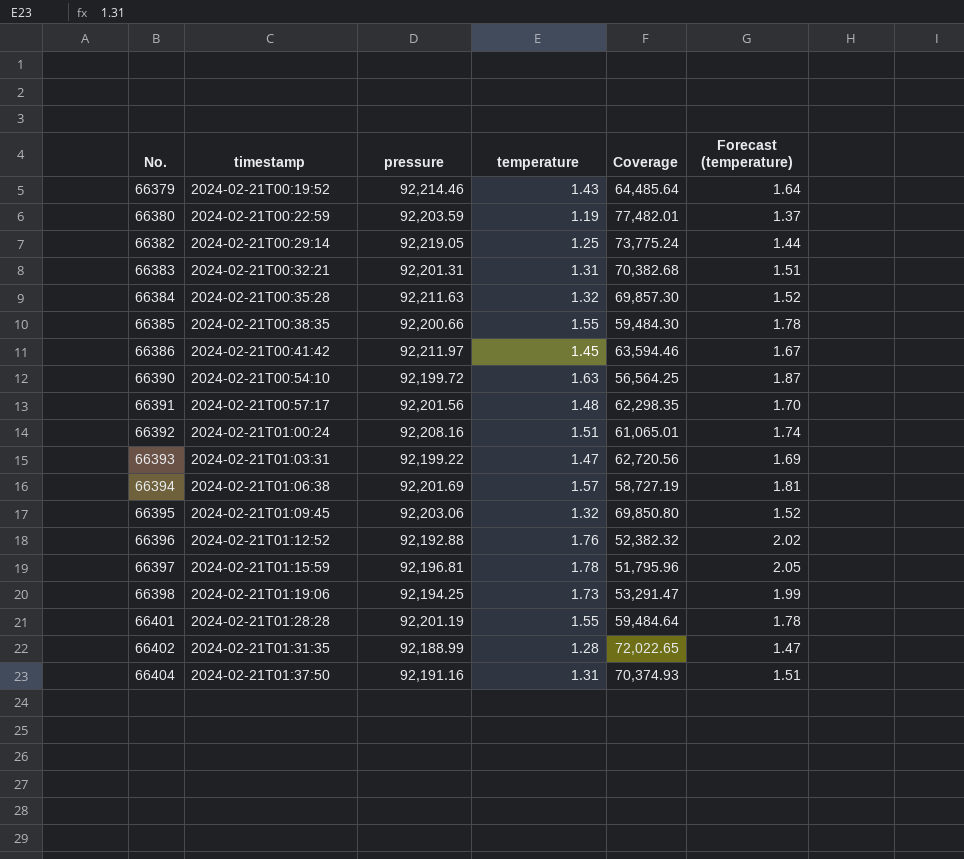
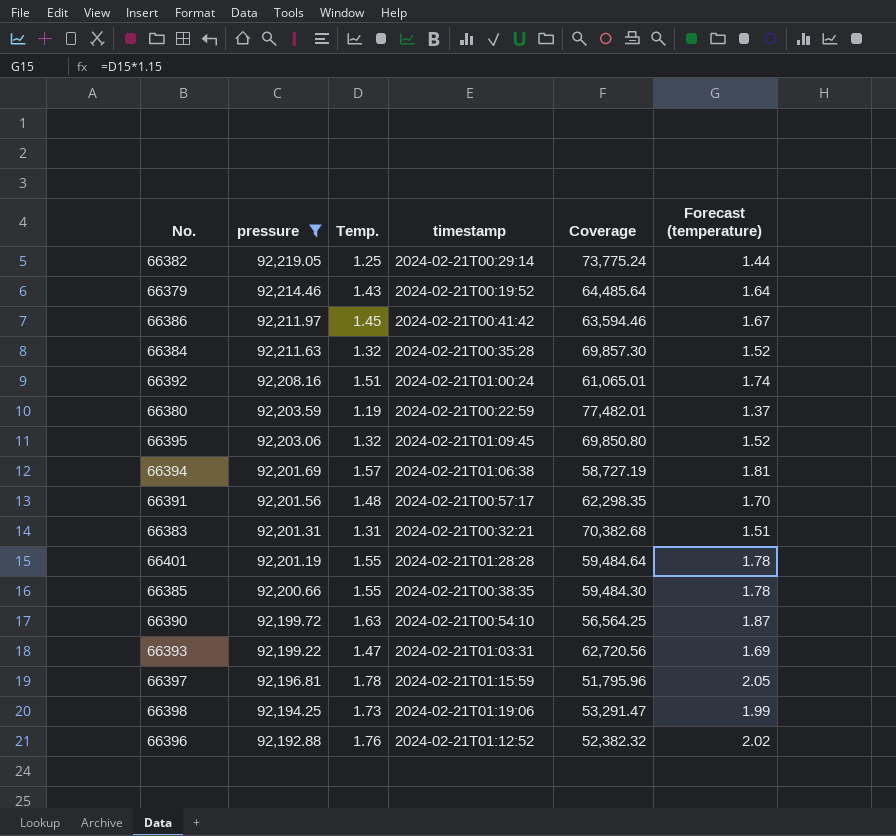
filter: none -> pressure >= 92,192.88
row order: No. ascending -> pressure descending
column name: temperature -> Temp.
column timestamp | position: 2 -> 4

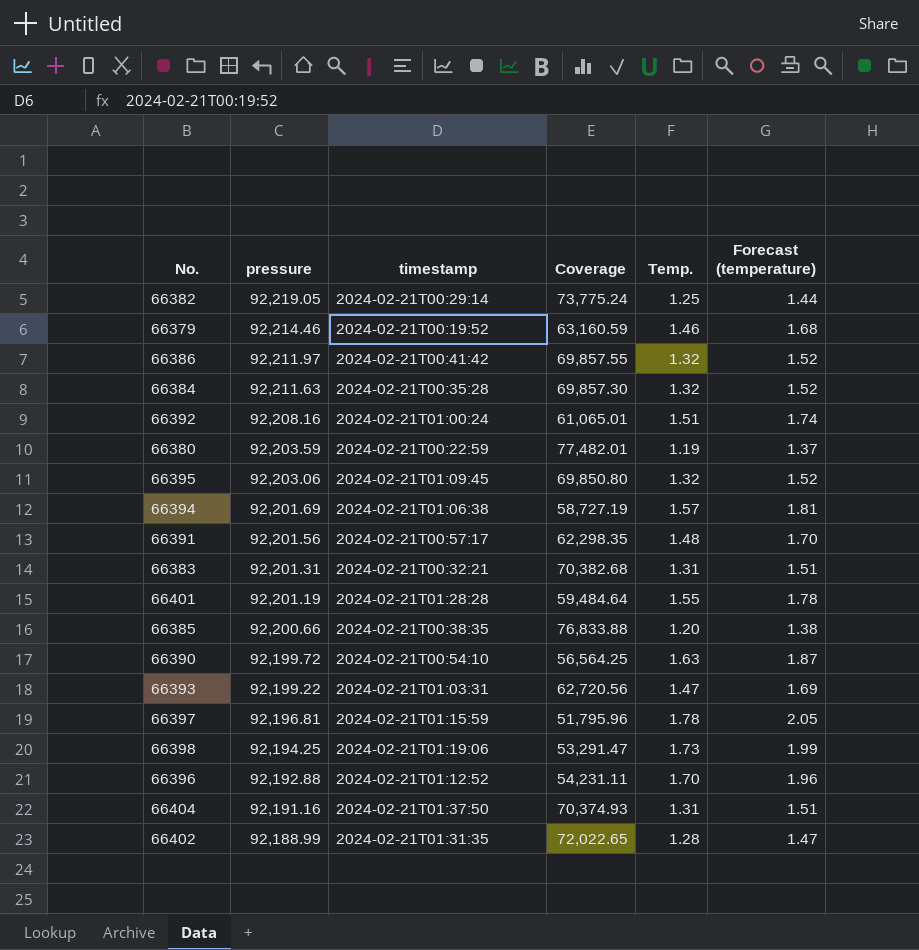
filter: pressure >= 92,192.88 -> none
column Temp. | position: 3 -> 5
66379 | Coverage: 64,485.64 -> 63,160.59
66379 | Temp.: 1.43 -> 1.46
66379 | Forecast (temperature): 1.64 -> 1.68
66386 | Coverage: 63,594.46 -> 69,857.55
66386 | Temp.: 1.45 -> 1.32
66386 | Forecast (temperature): 1.67 -> 1.52
66385 | Coverage: 59,484.30 -> 76,833.88
66385 | Temp.: 1.55 -> 1.20
66385 | Forecast (temperature): 1.78 -> 1.38
66396 | Coverage: 52,382.32 -> 54,231.11
66396 | Temp.: 1.76 -> 1.70
66396 | Forecast (temperature): 2.02 -> 1.96

